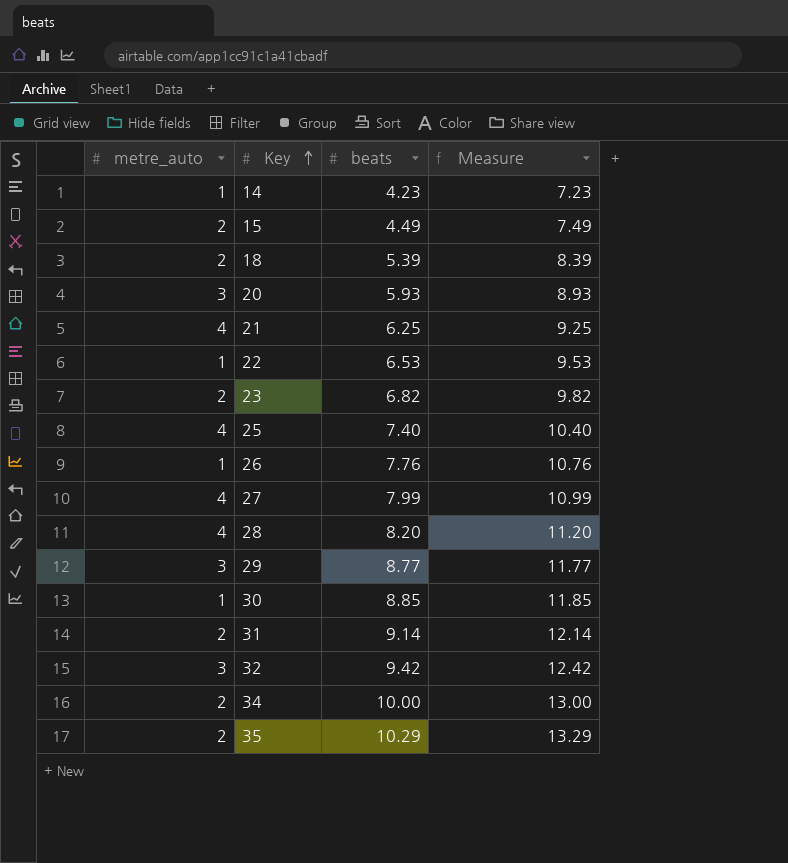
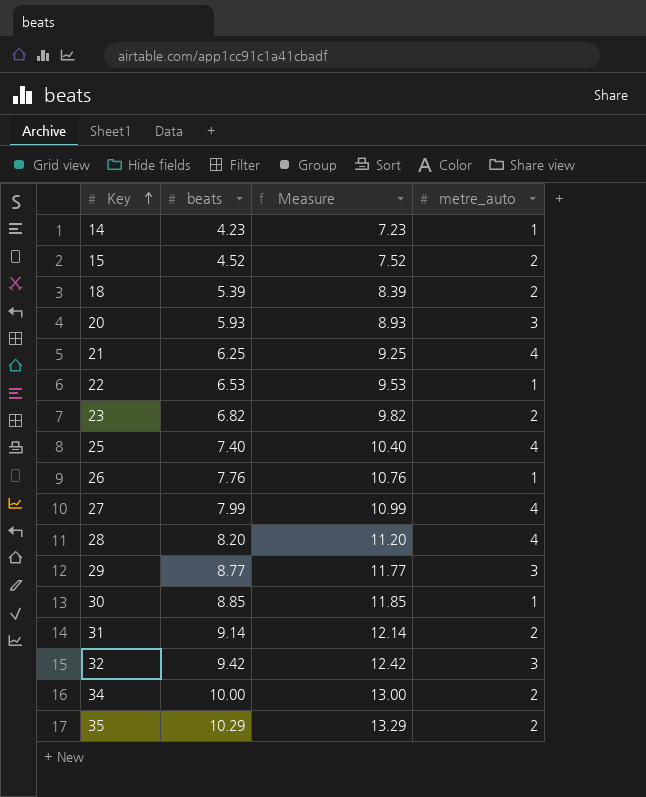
column metre_auto | position: 1 -> 4
15 | beats: 4.49 -> 4.52
15 | Measure: 7.49 -> 7.52

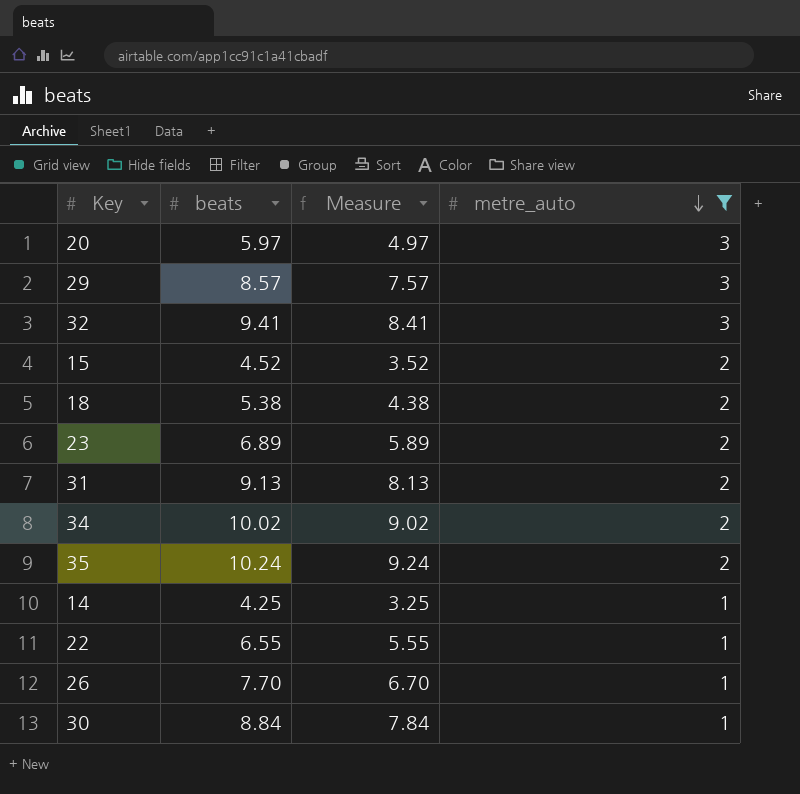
filter: none -> metre_auto != 4
row order: Key ascending -> metre_auto descending
column Measure | formula: [beats] + 3 -> [beats] - 1
20 | beats: 5.93 -> 5.97
29 | beats: 8.77 -> 8.57
32 | beats: 9.42 -> 9.41
18 | beats: 5.39 -> 5.38
23 | beats: 6.82 -> 6.89
31 | beats: 9.14 -> 9.13
34 | beats: 10.00 -> 10.02
35 | beats: 10.29 -> 10.24
14 | beats: 4.23 -> 4.25
22 | beats: 6.53 -> 6.55
26 | beats: 7.76 -> 7.70
30 | beats: 8.85 -> 8.84

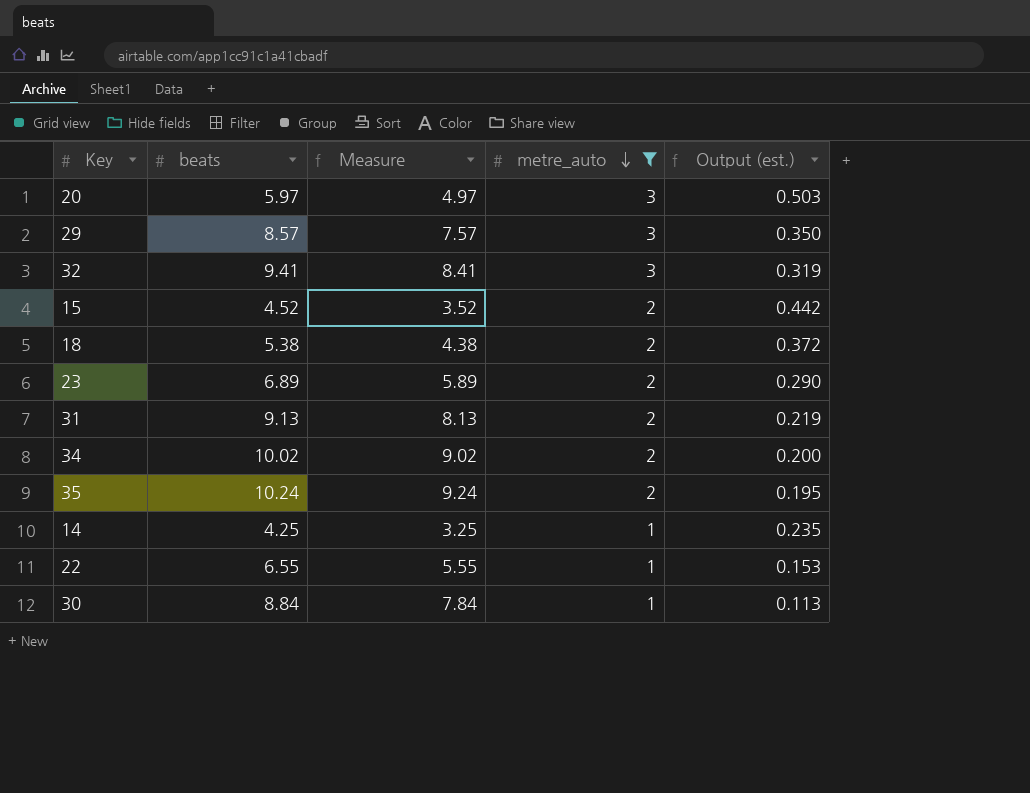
column Output (est.) | formula: none -> [metre_auto] / [beats]
row 26: 7.70 | 6.70 | 1 -> none

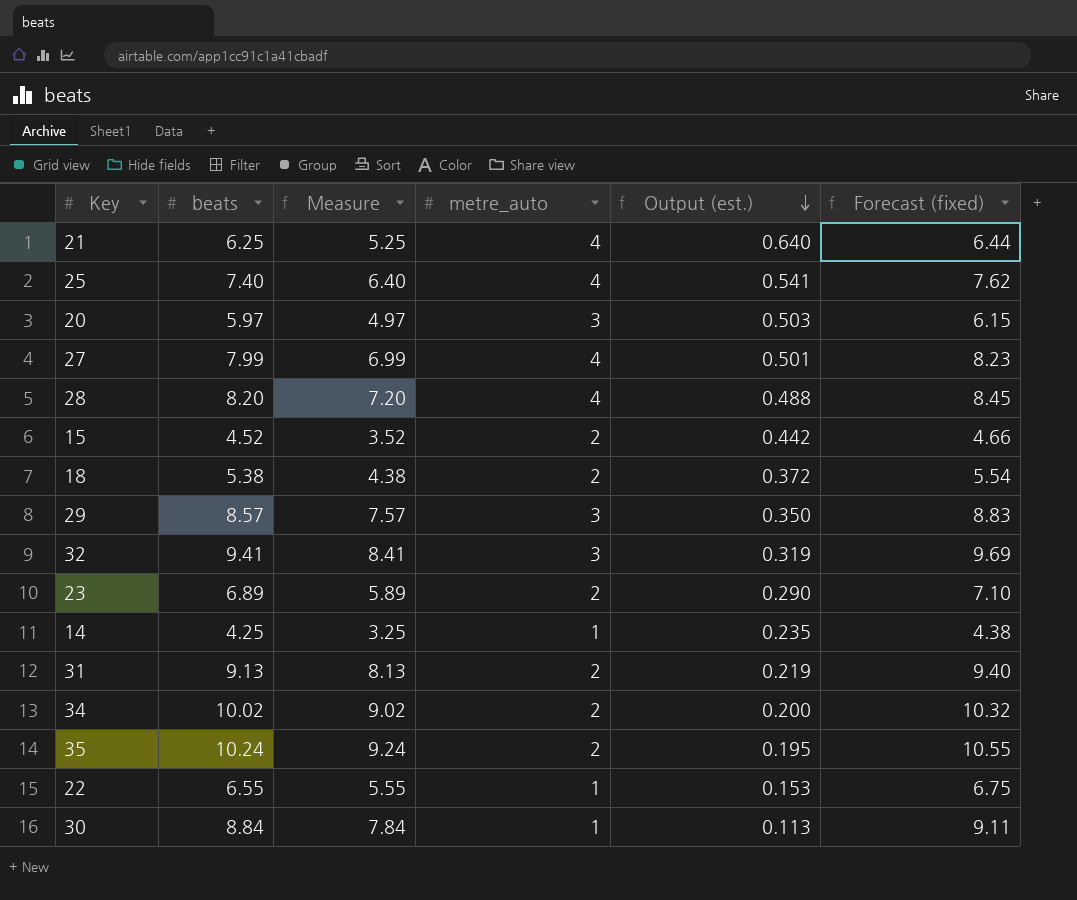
filter: metre_auto != 4 -> none
row order: metre_auto descending -> Output (est.) descending
column Forecast (fixed) | formula: none -> [beats] * 1.03

